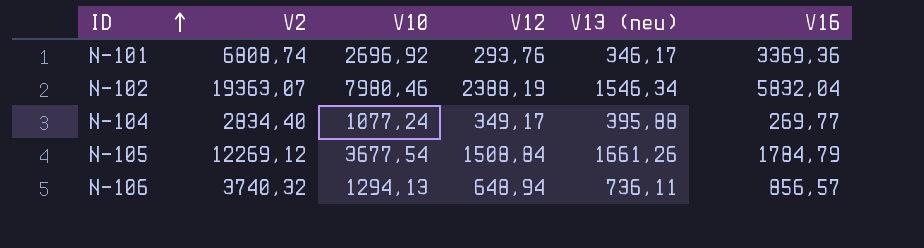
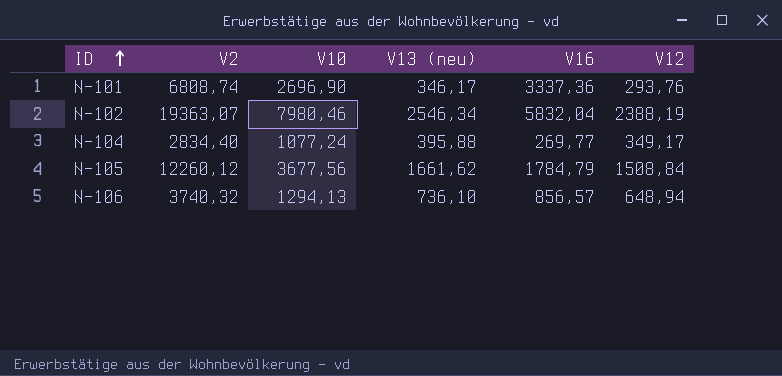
column V12 | position: 4 -> 6
N-101 | V10: 2696,92 -> 2696,90
N-101 | V16: 3369,36 -> 3337,36
N-102 | V13 (neu): 1546,34 -> 2546,34
N-105 | V2: 12269,12 -> 12260,12
N-105 | V10: 3677,54 -> 3677,56
N-105 | V13 (neu): 1661,26 -> 1661,62
N-106 | V13 (neu): 736,11 -> 736,10

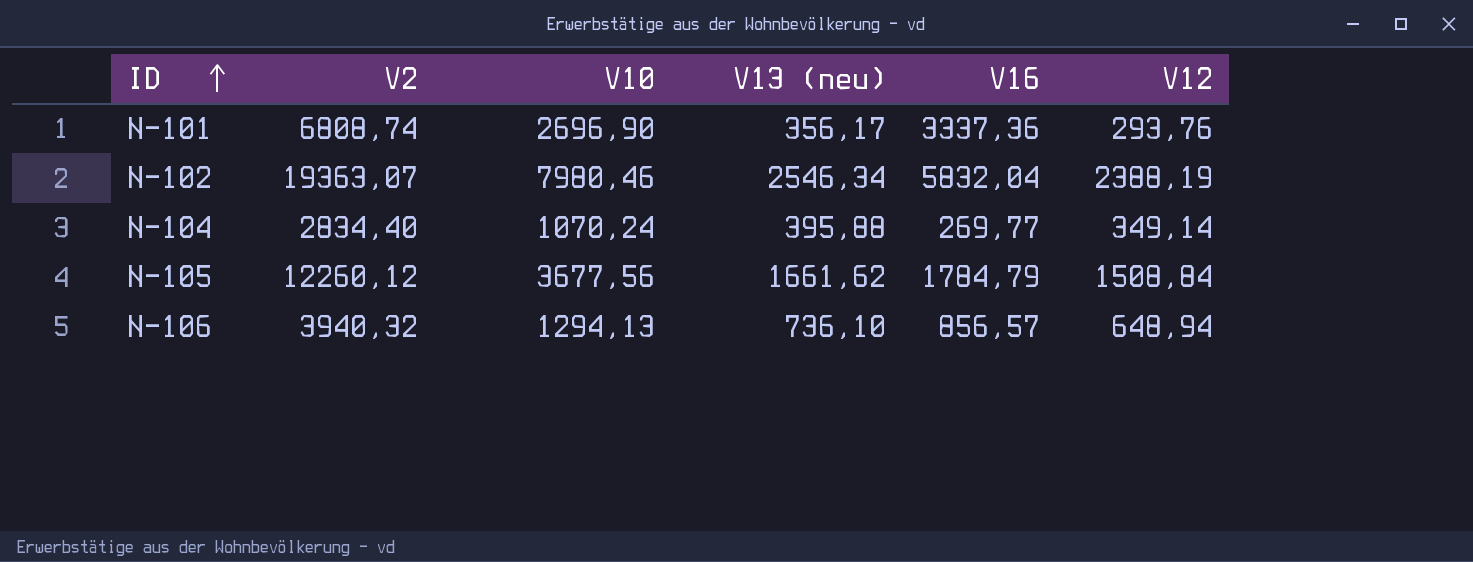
N-101 | V13 (neu): 346,17 -> 356,17
N-104 | V10: 1077,24 -> 1070,24
N-104 | V12: 349,17 -> 349,14
N-106 | V2: 3740,32 -> 3940,32

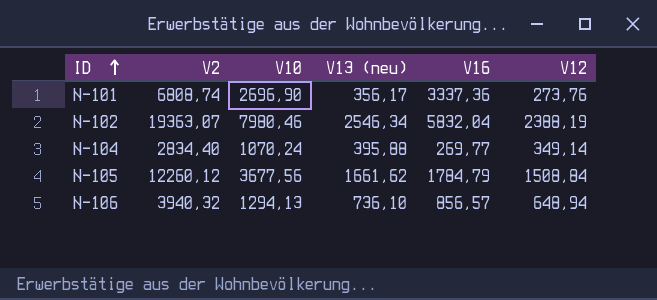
N-101 | V12: 293,76 -> 273,76

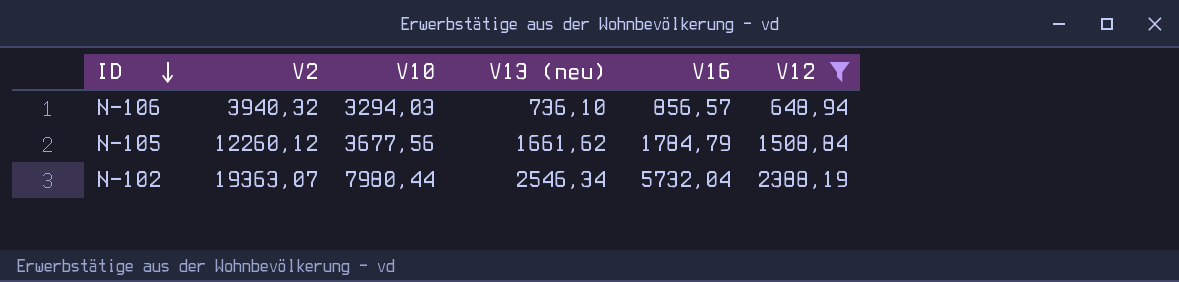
filter: none -> V12 >= 648,94
row order: ID ascending -> ID descending
N-106 | V10: 1294,13 -> 3294,03
N-102 | V10: 7980,46 -> 7980,44
N-102 | V16: 5832,04 -> 5732,04

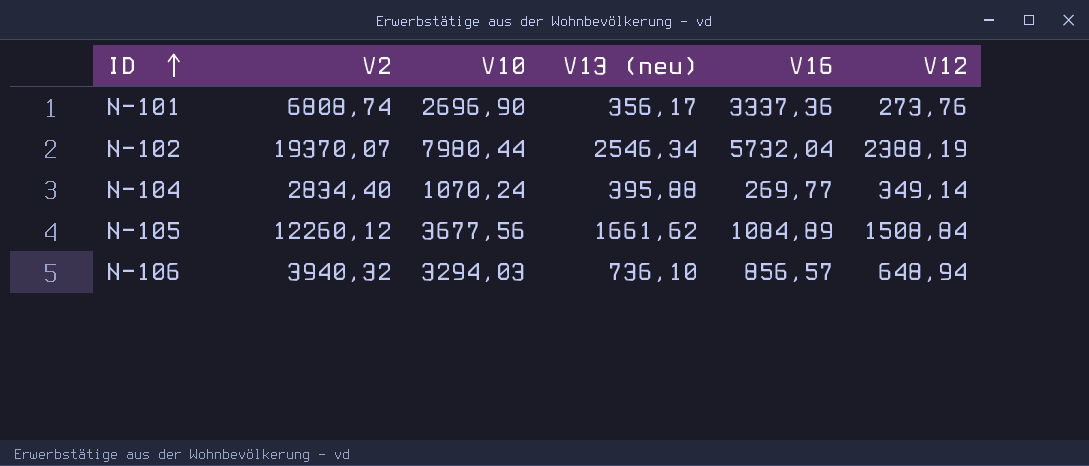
filter: V12 >= 648,94 -> none
row order: ID descending -> ID ascending
N-102 | V2: 19363,07 -> 19370,07
N-105 | V16: 1784,79 -> 1084,89

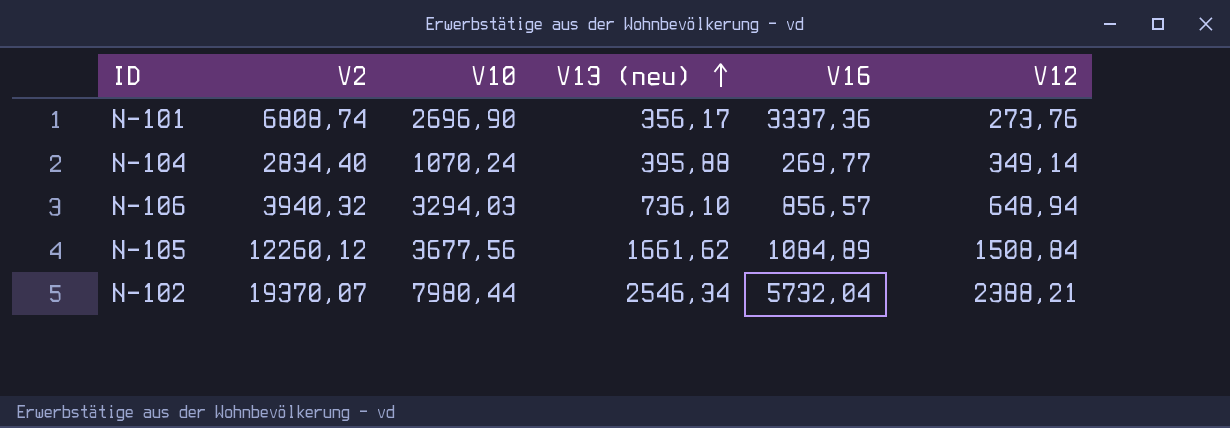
row order: ID ascending -> V13 (neu) ascending
N-102 | V12: 2388,19 -> 2388,21

